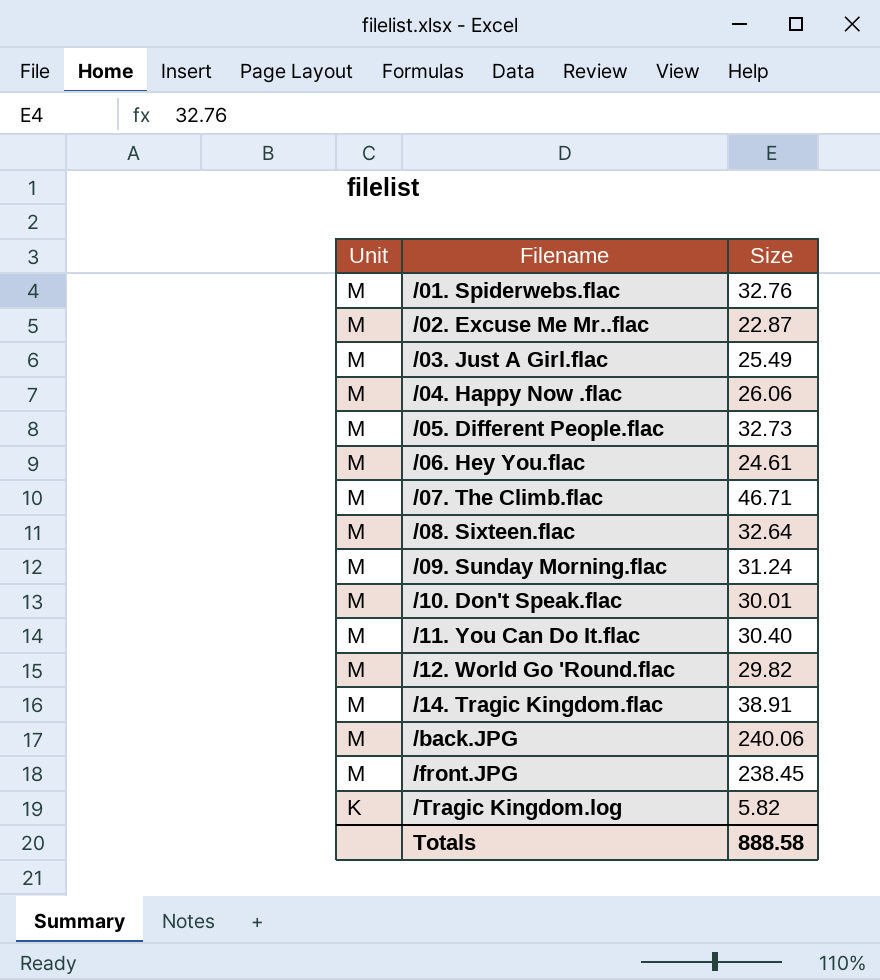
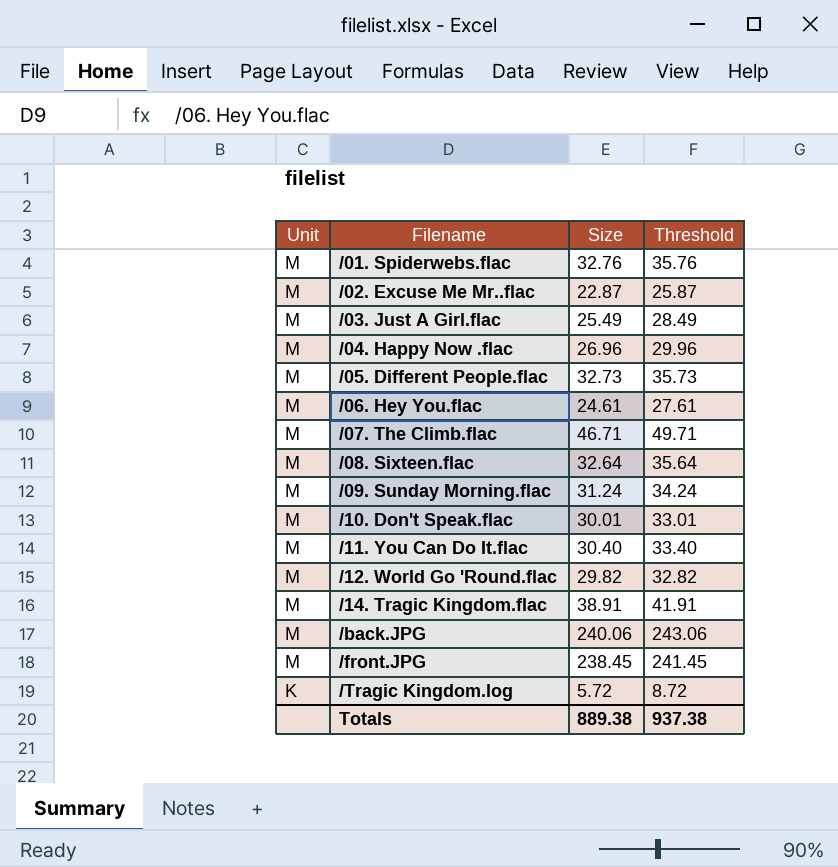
column Threshold | formula: none -> [Size] + 3
/04. Happy Now .flac | Size: 26.06 -> 26.96
/Tragic Kingdom.log | Size: 5.82 -> 5.72
Totals | Size: 888.58 -> 889.38

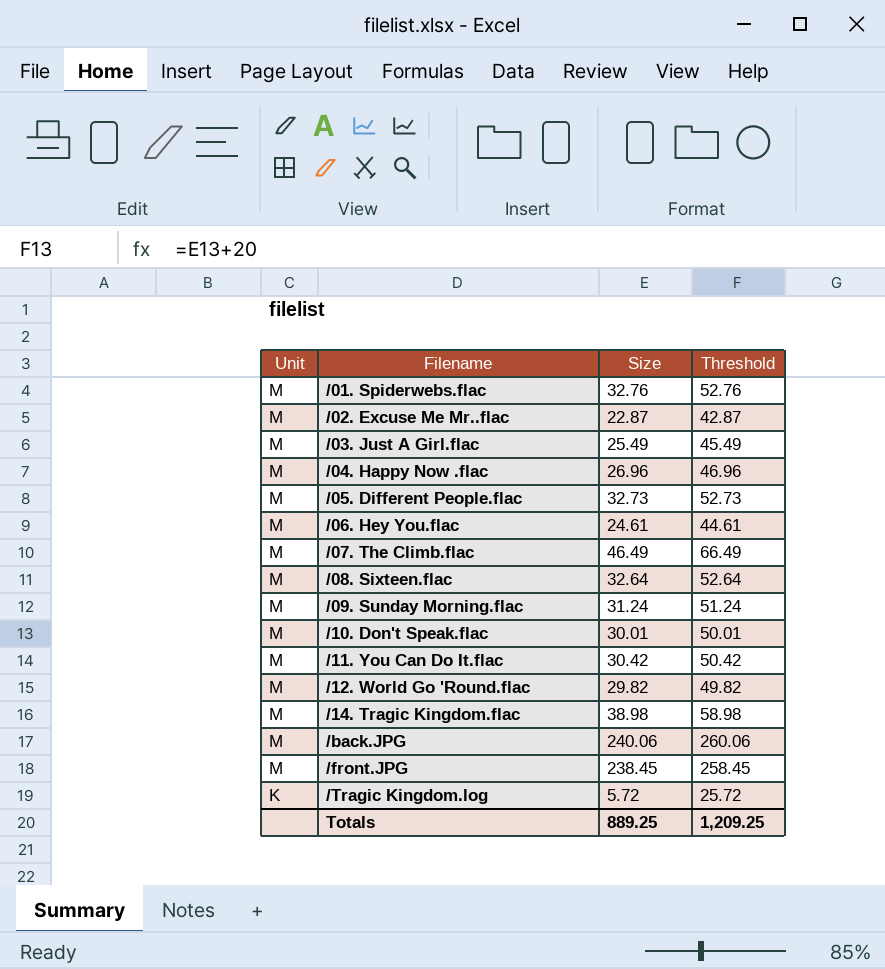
column Threshold | formula: [Size] + 3 -> [Size] + 20
/07. The Climb.flac | Size: 46.71 -> 46.49
/11. You Can Do It.flac | Size: 30.40 -> 30.42
/14. Tragic Kingdom.flac | Size: 38.91 -> 38.98
Totals | Size: 889.38 -> 889.25
Totals | Threshold: 937.38 -> 1,209.25

